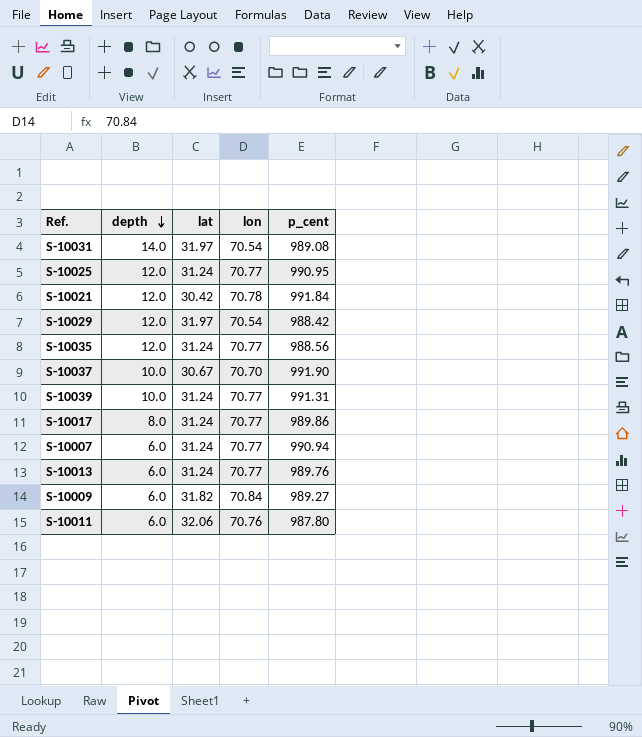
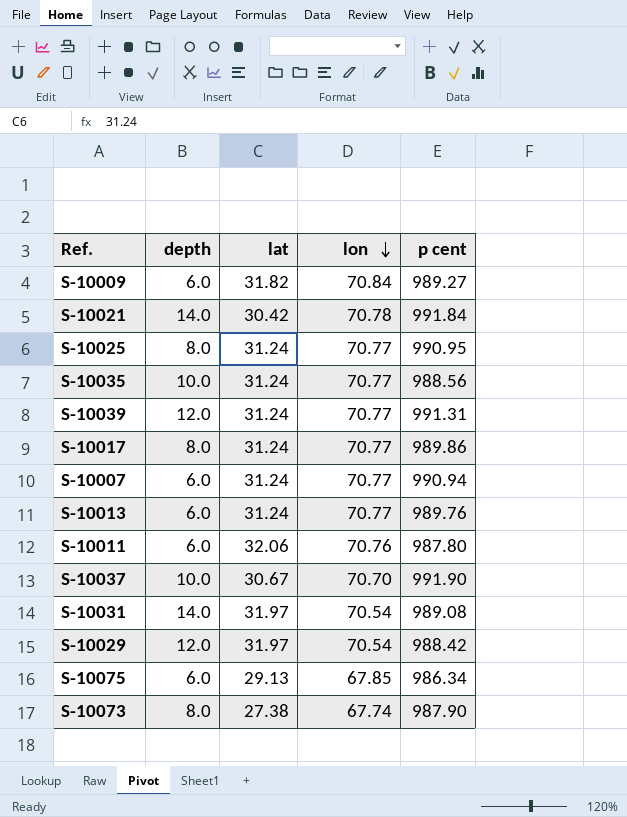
row order: depth descending -> lon descending
column name: p_cent -> p cent
S-10021 | depth: 12.0 -> 14.0
S-10025 | depth: 12.0 -> 8.0
S-10035 | depth: 12.0 -> 10.0
S-10039 | depth: 10.0 -> 12.0
row S-10075: none -> 6.0 | 29.13 | 67.85 | 986.34
row S-10073: none -> 8.0 | 27.38 | 67.74 | 987.90

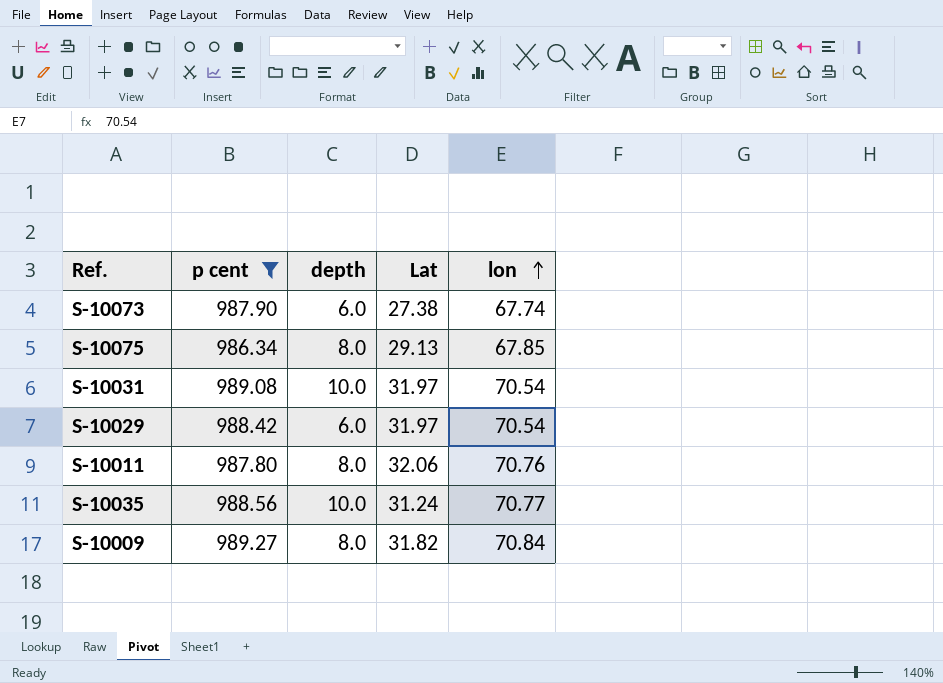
filter: none -> p cent <= 989.27
row order: lon descending -> lon ascending
column p cent | position: 5 -> 2
column name: lat -> Lat
S-10073 | depth: 8.0 -> 6.0
S-10075 | depth: 6.0 -> 8.0
S-10031 | depth: 14.0 -> 10.0
S-10029 | depth: 12.0 -> 6.0
S-10011 | depth: 6.0 -> 8.0
S-10009 | depth: 6.0 -> 8.0

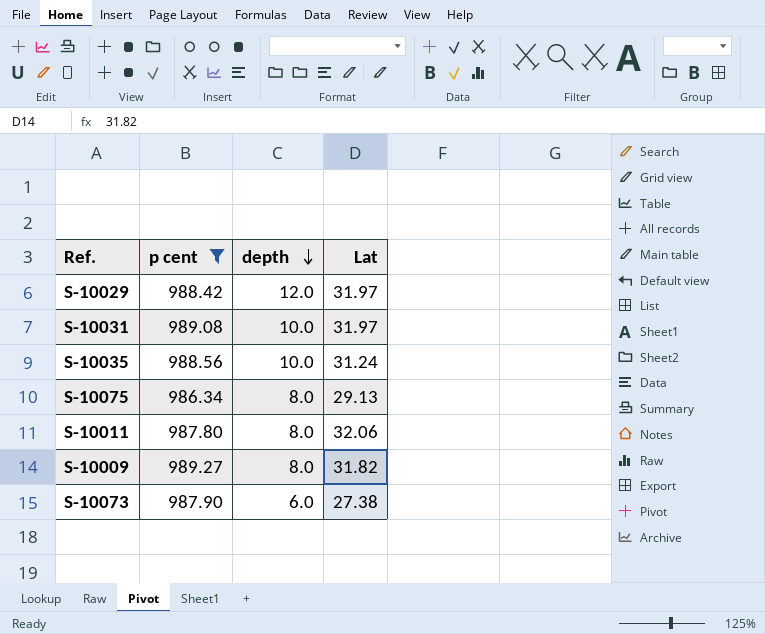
row order: lon ascending -> depth descending
column lon | position: 5 -> none
S-10029 | depth: 6.0 -> 12.0

